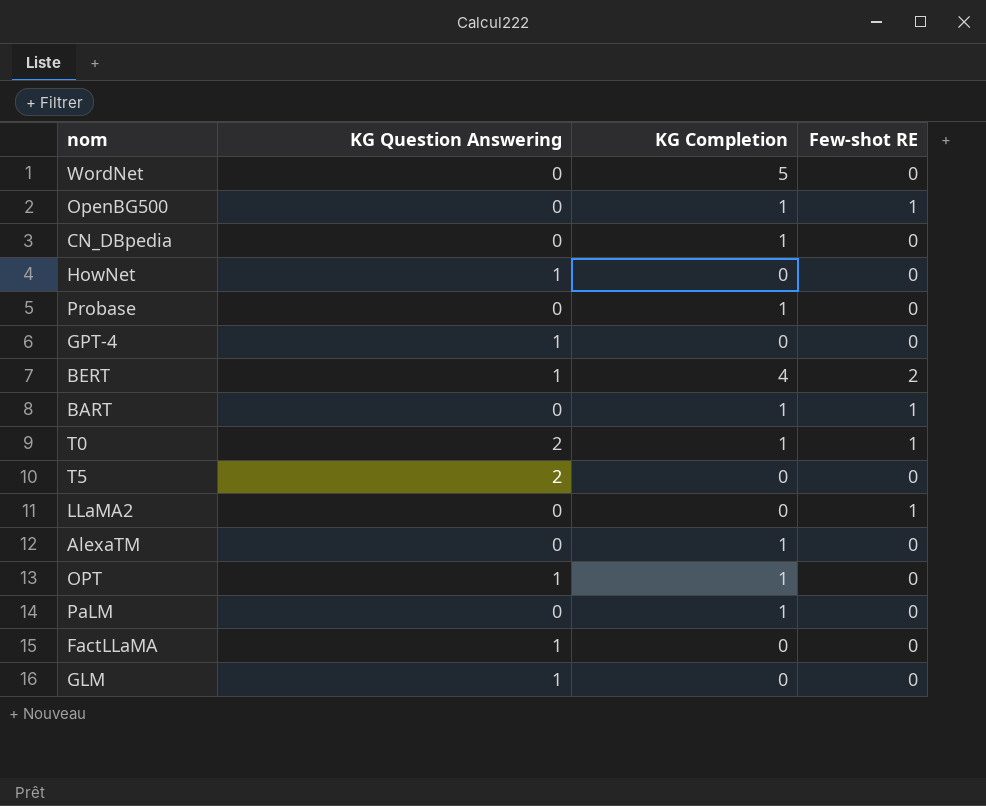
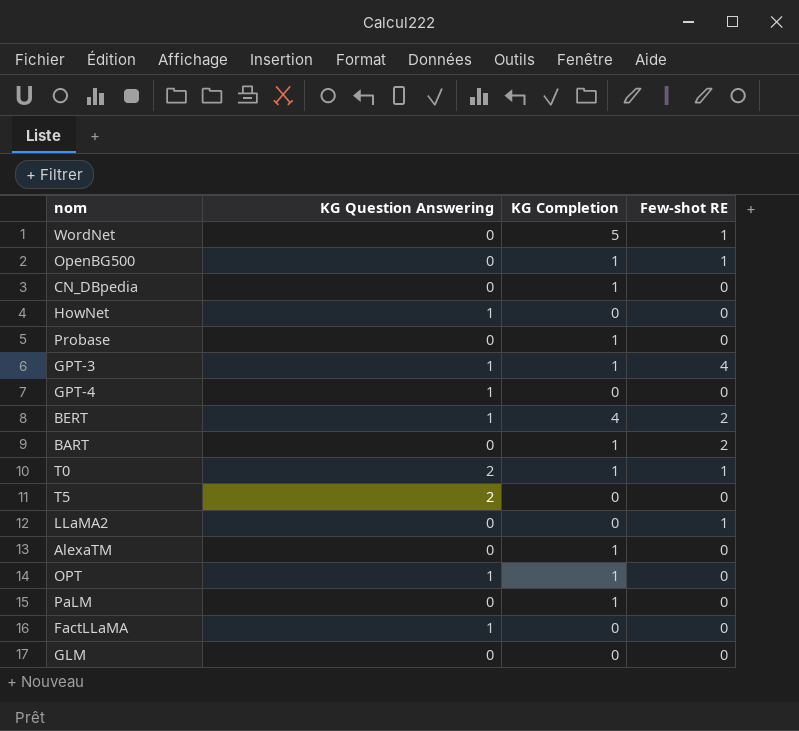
WordNet | Few-shot RE: 0 -> 1
row GPT-3: none -> 1 | 1 | 4
BART | Few-shot RE: 1 -> 2
GLM | KG Question Answering: 1 -> 0

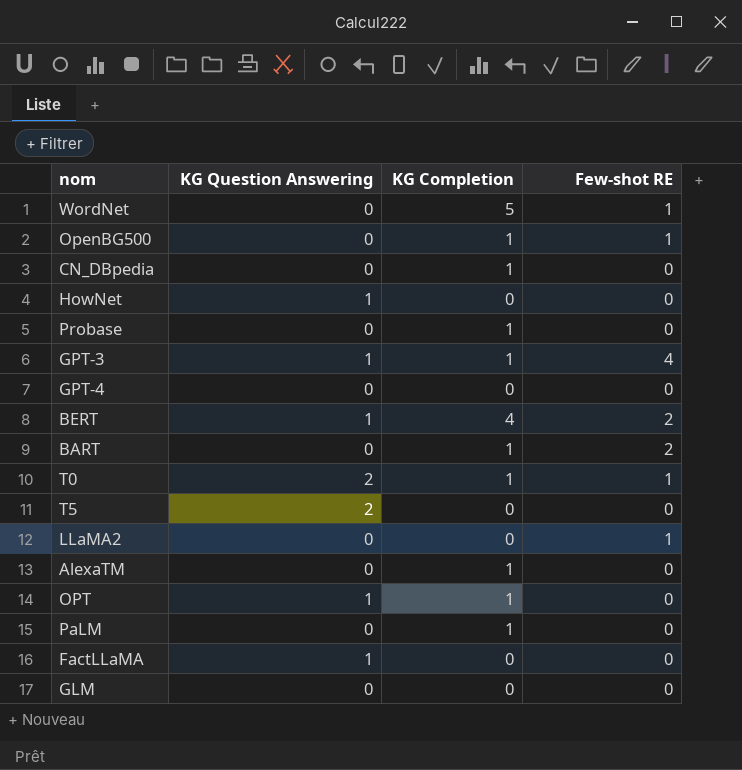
GPT-4 | KG Question Answering: 1 -> 0

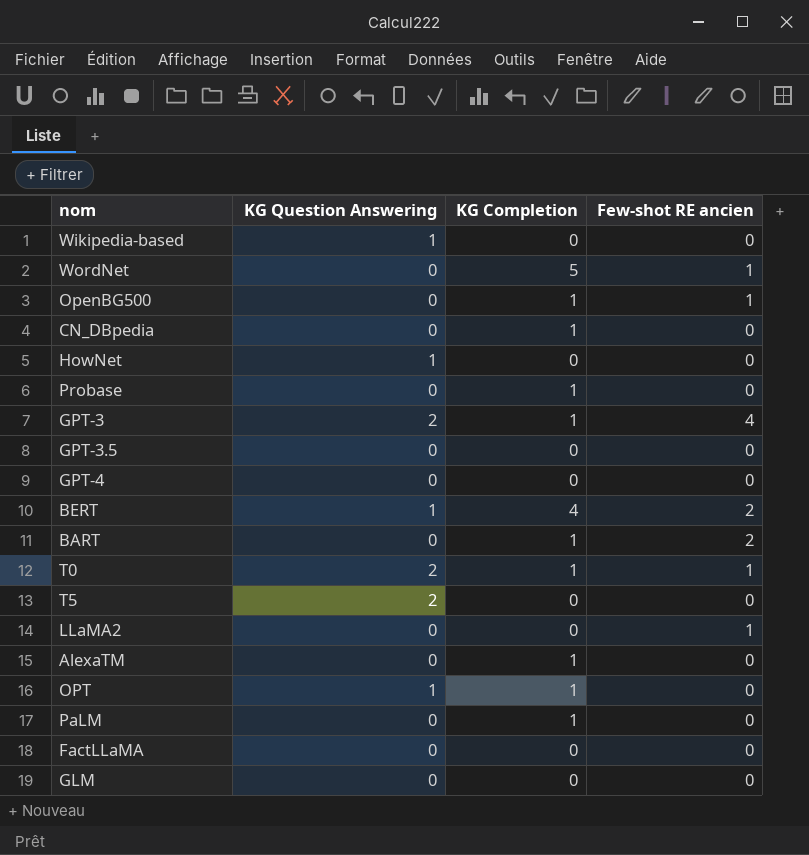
column name: Few-shot RE -> Few-shot RE ancien
row Wikipedia-based: none -> 1 | 0 | 0
GPT-3 | KG Question Answering: 1 -> 2
row GPT-3.5: none -> 0 | 0 | 0
FactLLaMA | KG Question Answering: 1 -> 0

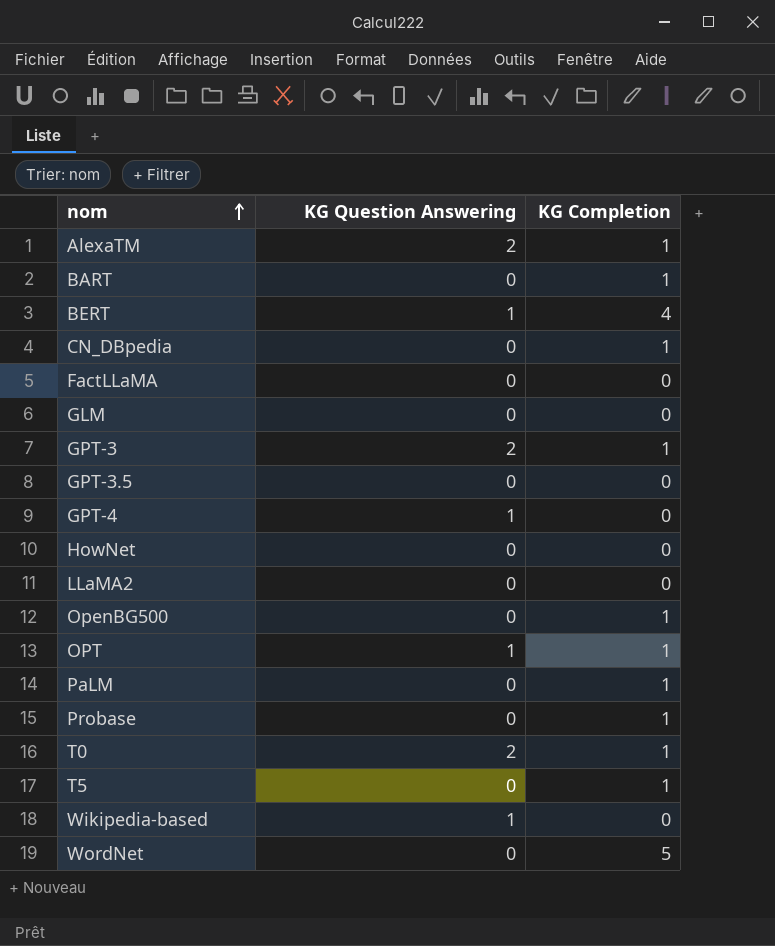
row order: none -> nom ascending
column Few-shot RE ancien | position: 4 -> none
AlexaTM | KG Question Answering: 0 -> 2
GPT-4 | KG Question Answering: 0 -> 1
HowNet | KG Question Answering: 1 -> 0
T5 | KG Question Answering: 2 -> 0
T5 | KG Completion: 0 -> 1

